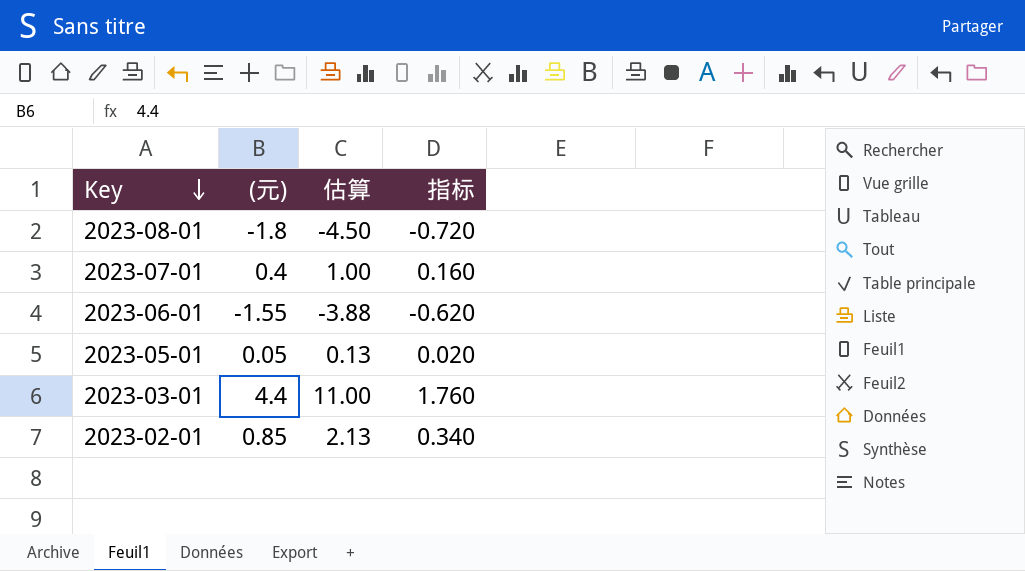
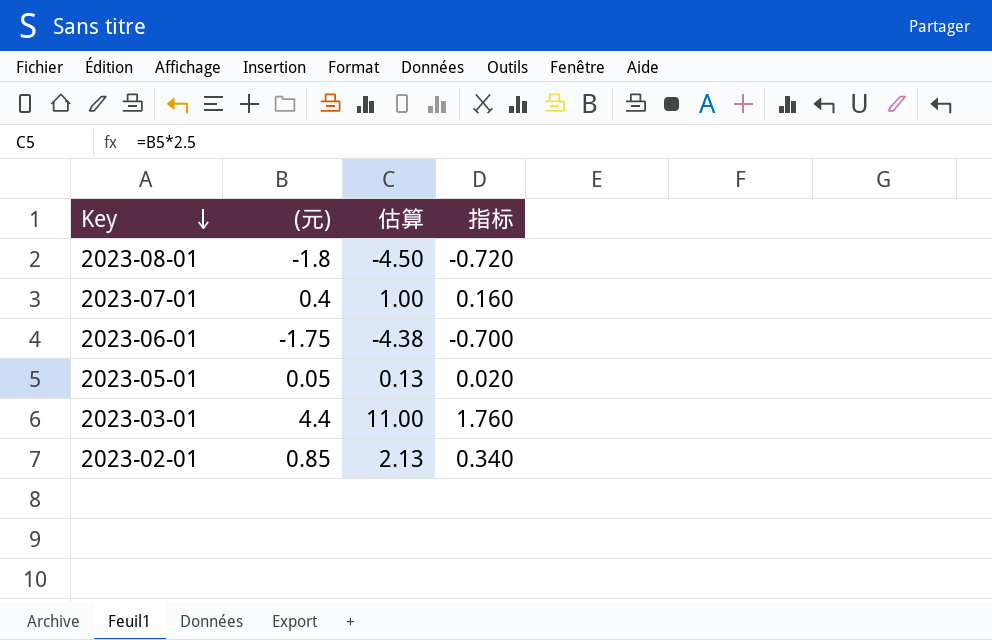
2023-06-01 | (元): -1.55 -> -1.75
2023-06-01 | 估算: -3.88 -> -4.38
2023-06-01 | 指标: -0.620 -> -0.700

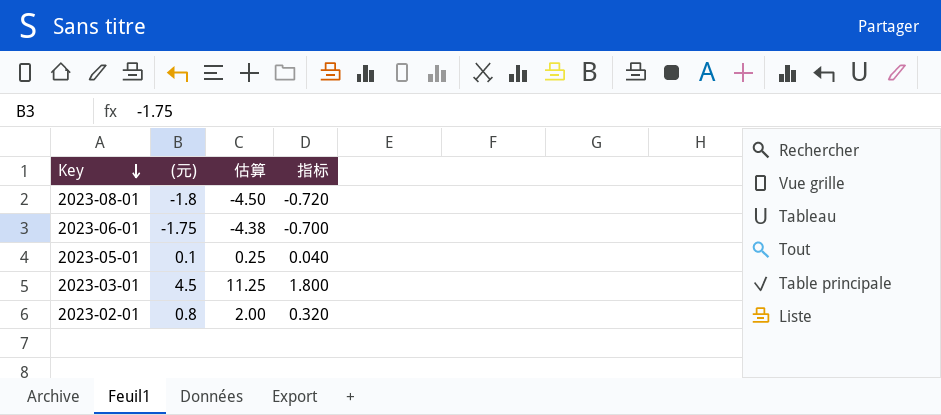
row 2023-07-01: 0.4 | 1.00 | 0.160 -> none
2023-05-01 | (元): 0.05 -> 0.1
2023-05-01 | 估算: 0.13 -> 0.25
2023-05-01 | 指标: 0.020 -> 0.040
2023-03-01 | (元): 4.4 -> 4.5
2023-03-01 | 估算: 11.00 -> 11.25
2023-03-01 | 指标: 1.760 -> 1.800
2023-02-01 | (元): 0.85 -> 0.8
2023-02-01 | 估算: 2.13 -> 2.00
2023-02-01 | 指标: 0.340 -> 0.320

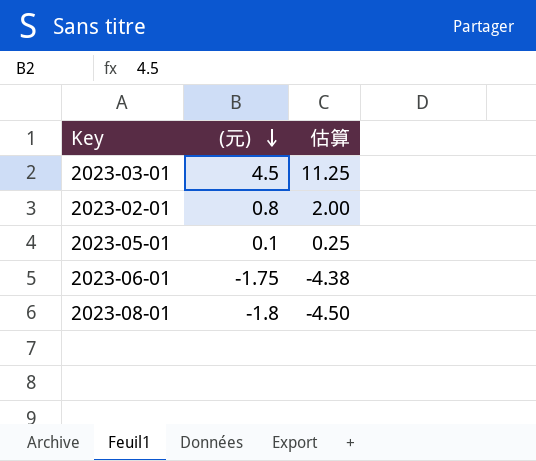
row order: Key descending -> (元) descending
column 指标 | formula: [(元)] * 0.4 -> none

